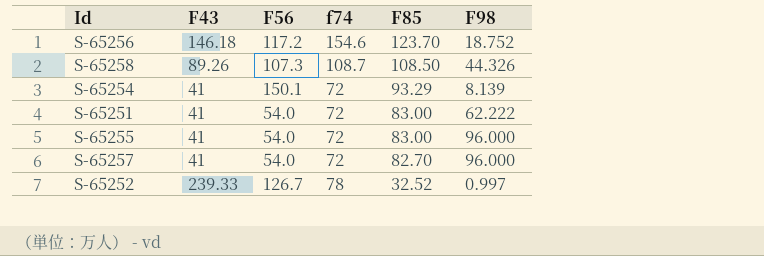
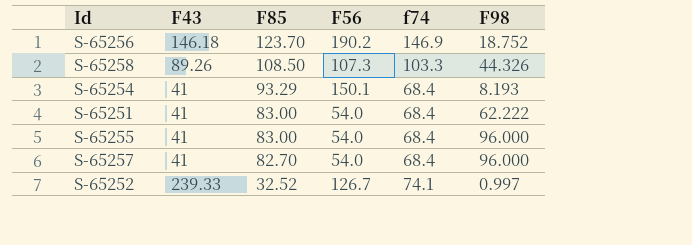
column F85 | position: 5 -> 3
S-65256 | F56: 117.2 -> 190.2
S-65256 | f74: 154.6 -> 146.9
S-65258 | f74: 108.7 -> 103.3
S-65254 | f74: 72 -> 68.4
S-65254 | F98: 8.139 -> 8.193
S-65251 | f74: 72 -> 68.4
S-65255 | f74: 72 -> 68.4
S-65257 | f74: 72 -> 68.4
S-65252 | f74: 78 -> 74.1

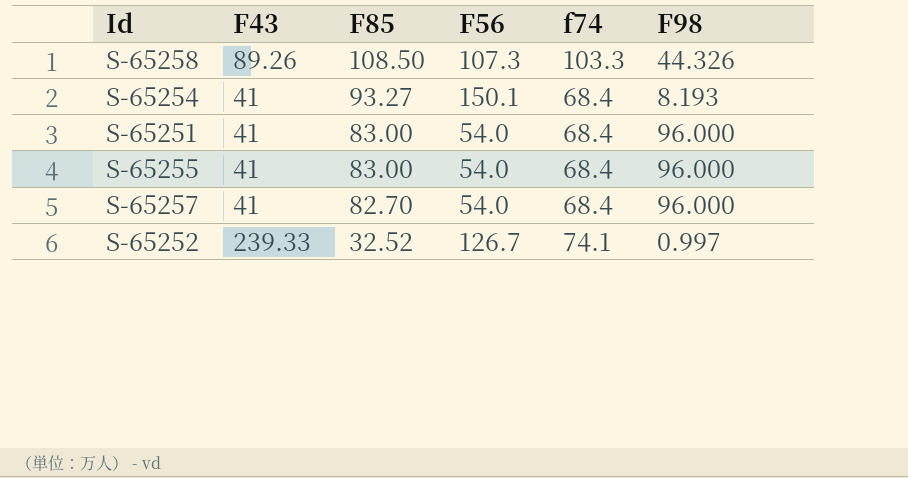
row S-65256: 146.18 | 123.70 | 190.2 | 146.9 | 18.752 -> none
S-65254 | F85: 93.29 -> 93.27
S-65251 | F98: 62.222 -> 96.000

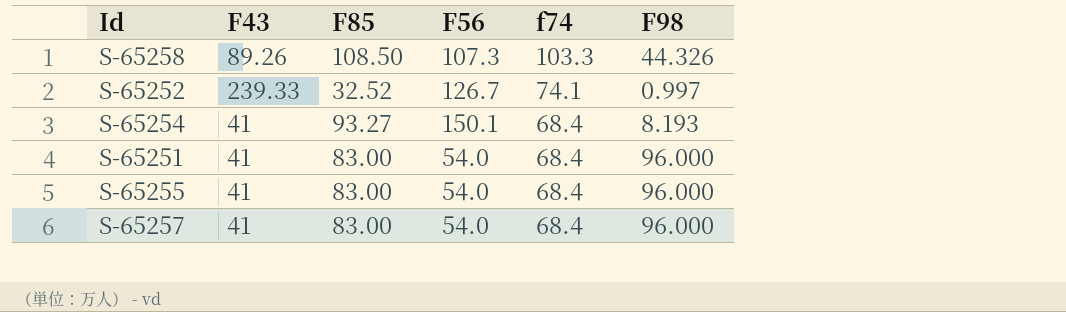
row order: F85 descending -> f74 descending
S-65257 | F85: 82.70 -> 83.00

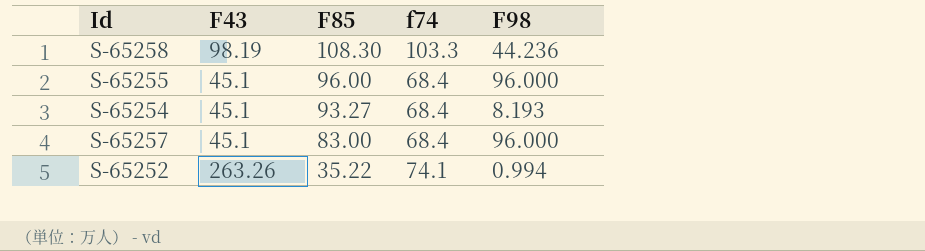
row order: f74 descending -> F85 descending
column F56 | position: 4 -> none
row S-65251: 41 | 83.00 | 54.0 | 68.4 | 96.000 -> none
S-65258 | F43: 89.26 -> 98.19
S-65258 | F85: 108.50 -> 108.30
S-65258 | F98: 44.326 -> 44.236
S-65255 | F43: 41 -> 45.1
S-65255 | F85: 83.00 -> 96.00
S-65254 | F43: 41 -> 45.1
S-65257 | F43: 41 -> 45.1
S-65252 | F43: 239.33 -> 263.26
S-65252 | F85: 32.52 -> 35.22
S-65252 | F98: 0.997 -> 0.994

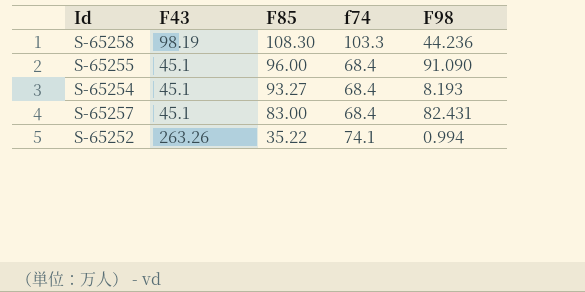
S-65255 | F98: 96.000 -> 91.090
S-65257 | F98: 96.000 -> 82.431

